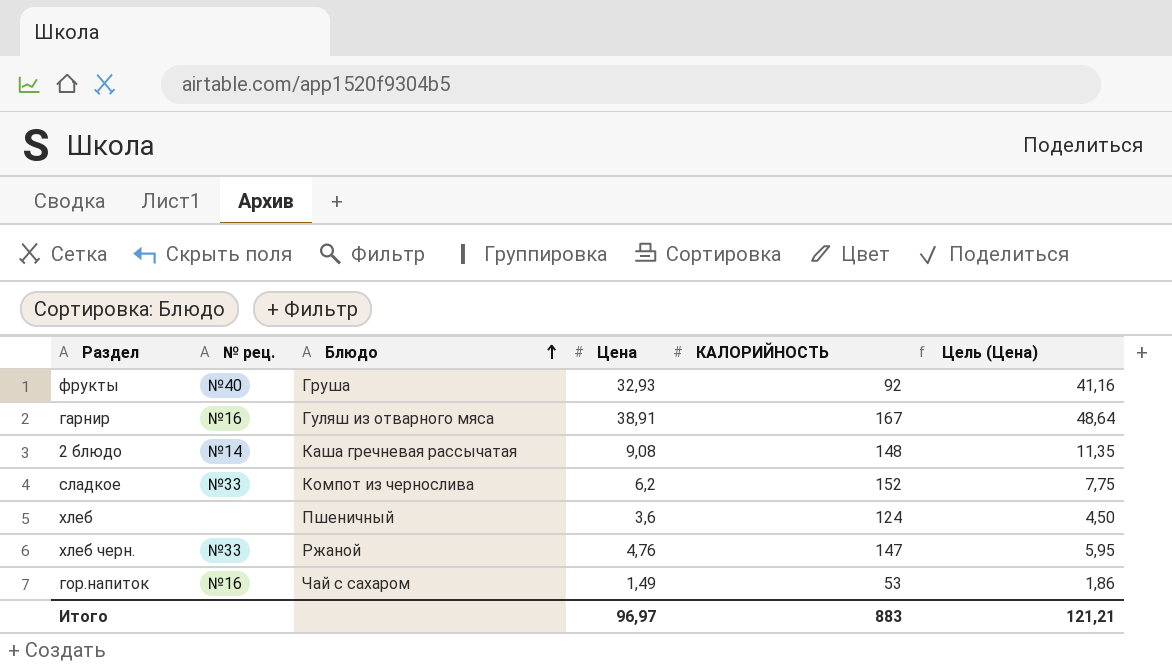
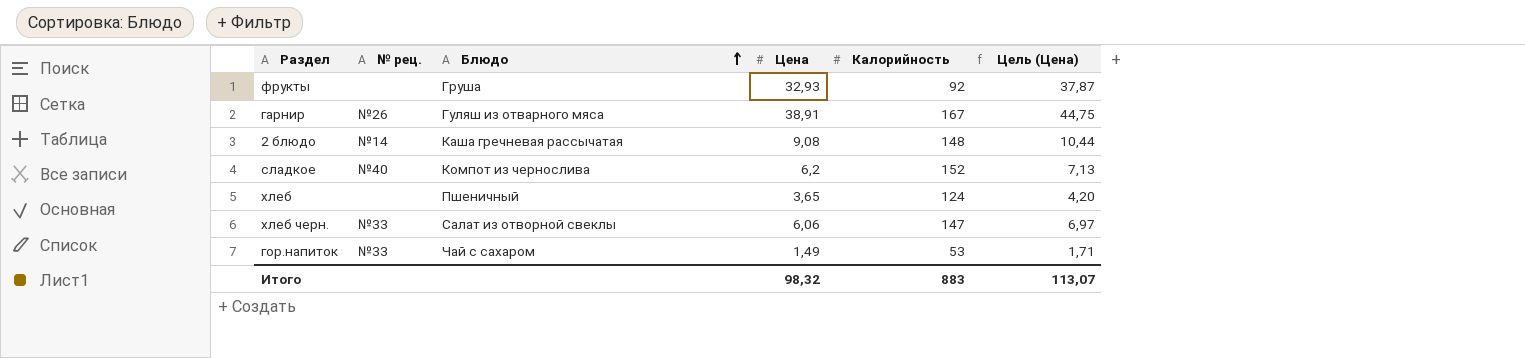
column name: КАЛОРИЙНОСТЬ -> Калорийность
column Цель (Цена) | formula: [Цена] * 1,25 -> [Цена] * 1,15
фрукты | № рец.: №40 -> none
гарнир | № рец.: №16 -> №26
сладкое | № рец.: №33 -> №40
хлеб | Цена: 3,6 -> 3,65
хлеб черн. | Блюдо: Ржаной -> Салат из отворной свеклы
хлеб черн. | Цена: 4,76 -> 6,06
гор.напиток | № рец.: №16 -> №33
Итого | Цена: 96,97 -> 98,32
Итого | Цель (Цена): 121,21 -> 113,07

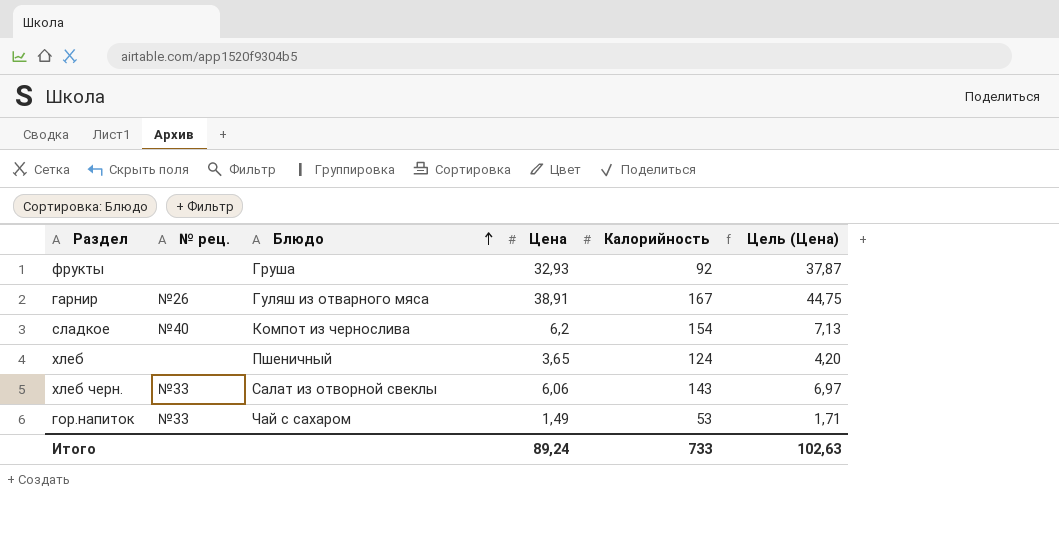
row 2 блюдо: №14 | Каша гречневая рассычатая | 9,08 | 148 | 10,44 -> none
сладкое | Калорийность: 152 -> 154
хлеб черн. | Калорийность: 147 -> 143
Итого | Цена: 98,32 -> 89,24
Итого | Калорийность: 883 -> 733
Итого | Цель (Цена): 113,07 -> 102,63

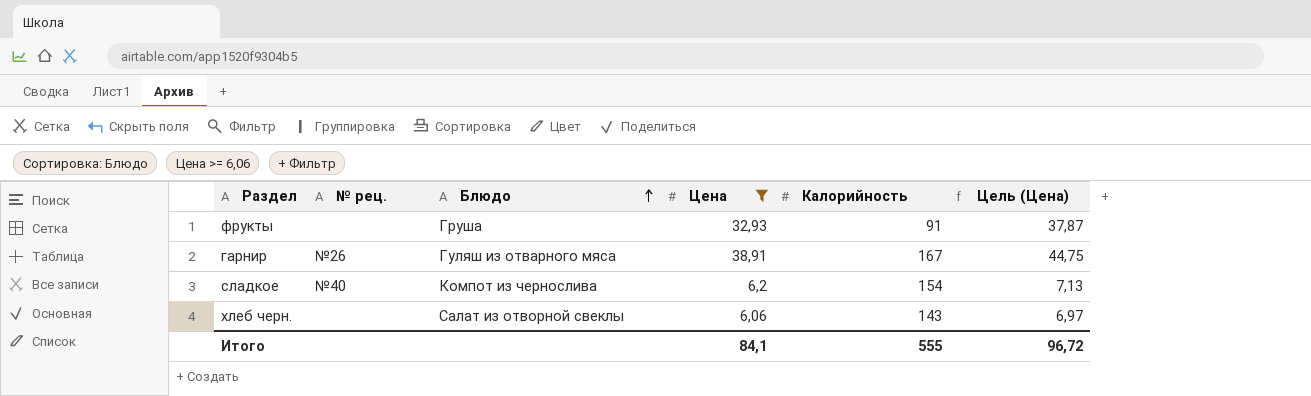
filter: none -> Цена >= 6,06
фрукты | Калорийность: 92 -> 91
хлеб черн. | № рец.: №33 -> none
Итого | Цена: 89,24 -> 84,1
Итого | Калорийность: 733 -> 555
Итого | Цель (Цена): 102,63 -> 96,72

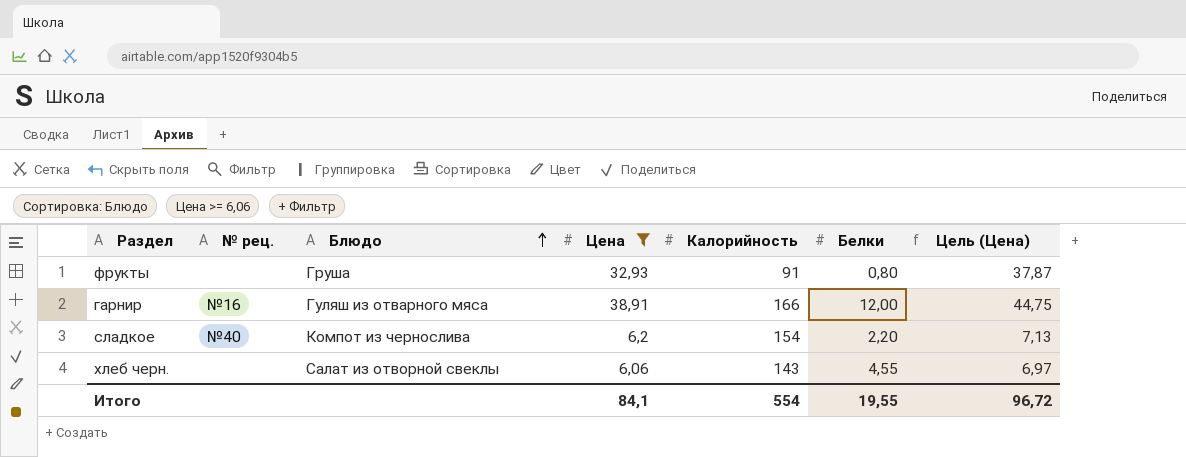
column Белки | position: none -> 6
гарнир | № рец.: №26 -> №16
гарнир | Калорийность: 167 -> 166
Итого | Калорийность: 555 -> 554

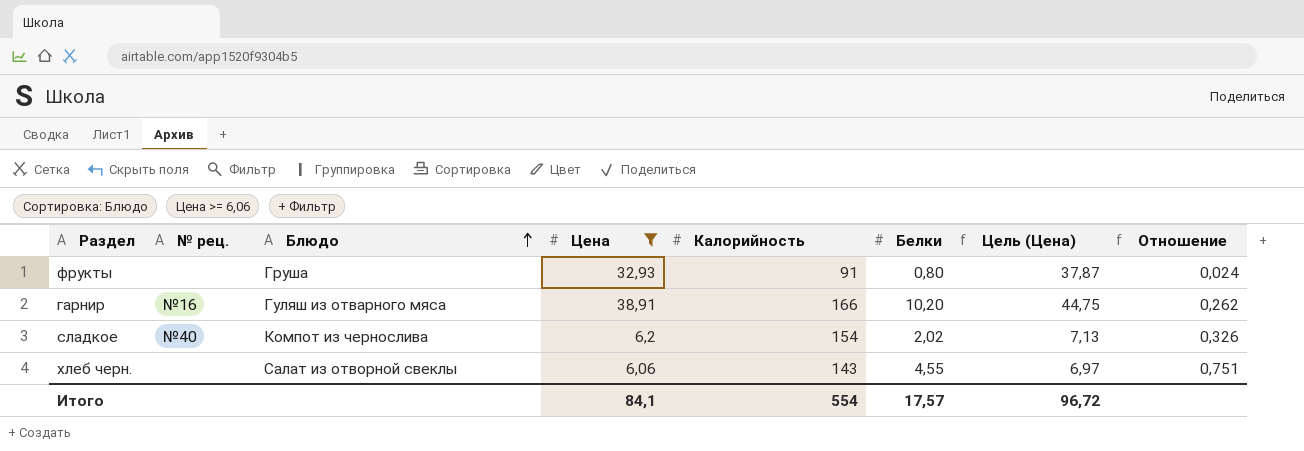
column Отношение | formula: none -> [Белки] / [Цена]
гарнир | Белки: 12,00 -> 10,20
сладкое | Белки: 2,20 -> 2,02
Итого | Белки: 19,55 -> 17,57

